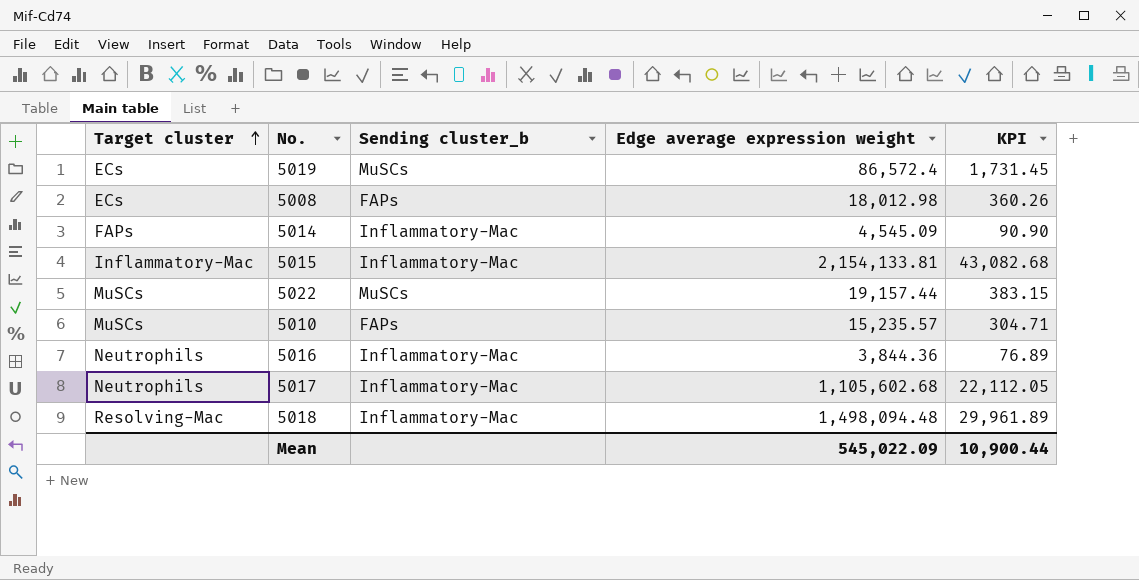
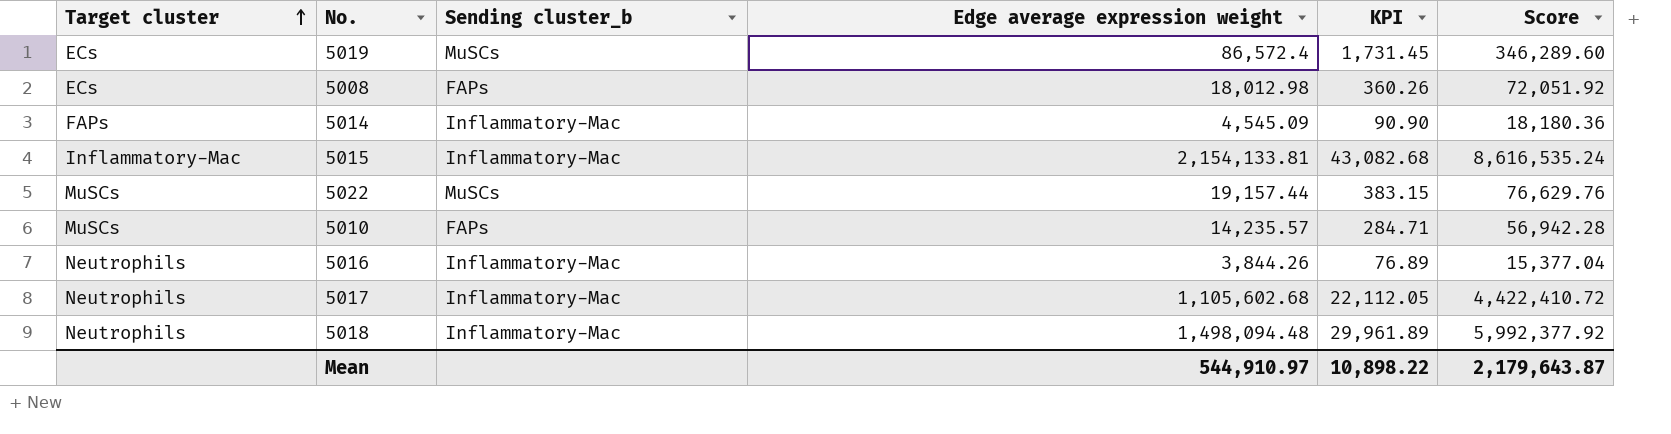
column Score | formula: none -> [Edge average expression weight] * 4
5010 | Edge average expression weight: 15,235.57 -> 14,235.57
5010 | KPI: 304.71 -> 284.71
5016 | Edge average expression weight: 3,844.36 -> 3,844.26
5018 | Target cluster: Resolving-Mac -> Neutrophils
Mean | Edge average expression weight: 545,022.09 -> 544,910.97
Mean | KPI: 10,900.44 -> 10,898.22

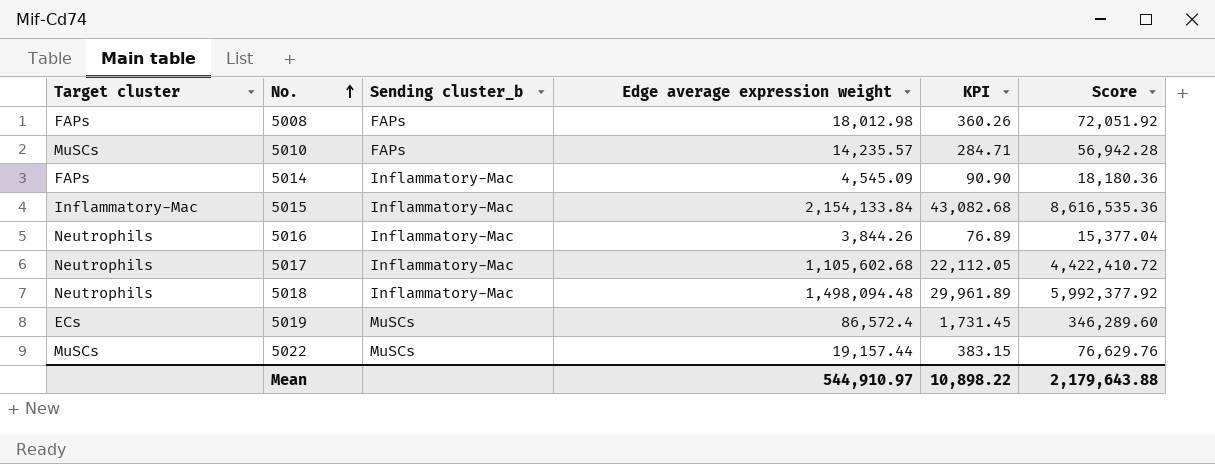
row order: Target cluster ascending -> No. ascending
5008 | Target cluster: ECs -> FAPs
5015 | Edge average expression weight: 2,154,133.81 -> 2,154,133.84
5015 | Score: 8,616,535.24 -> 8,616,535.36
Mean | Score: 2,179,643.87 -> 2,179,643.88

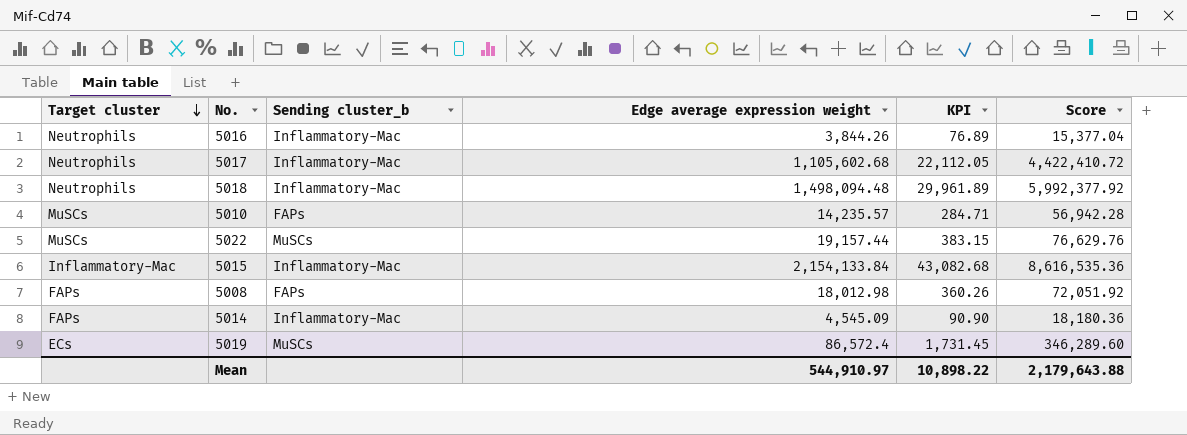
row order: No. ascending -> Target cluster descending

